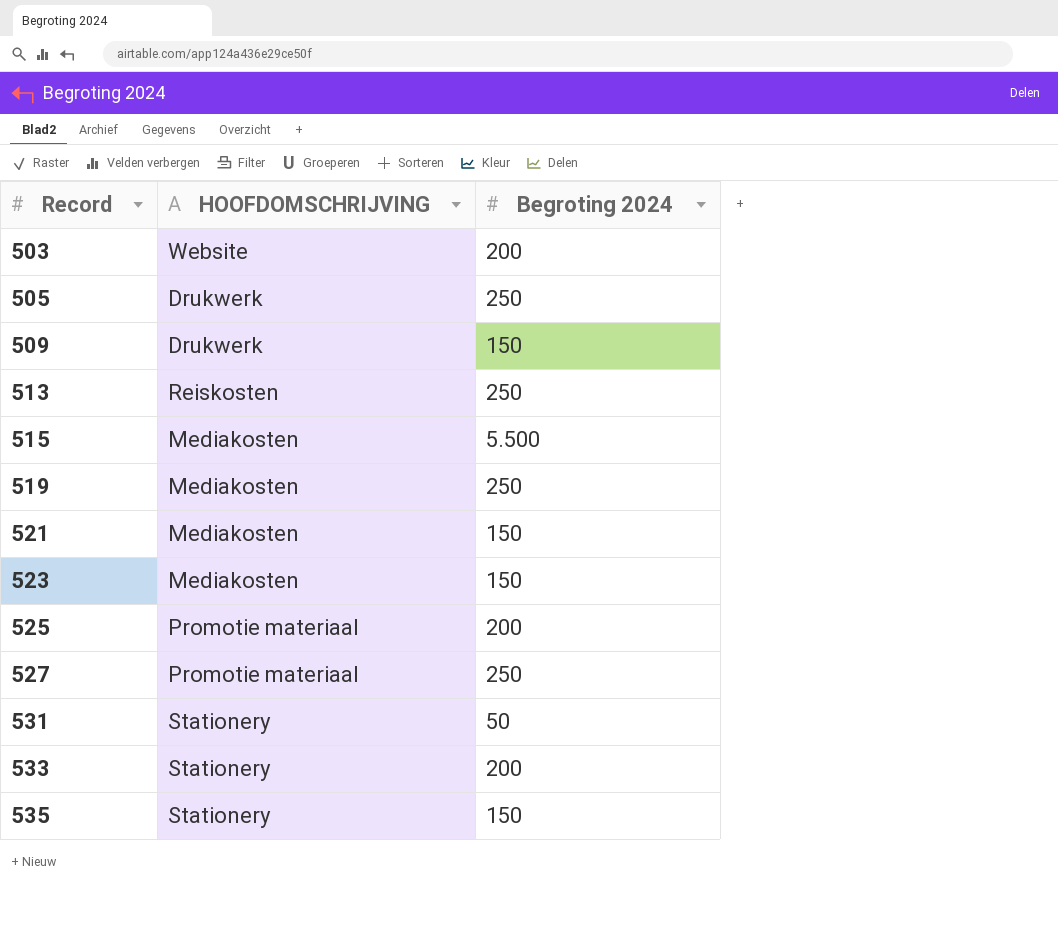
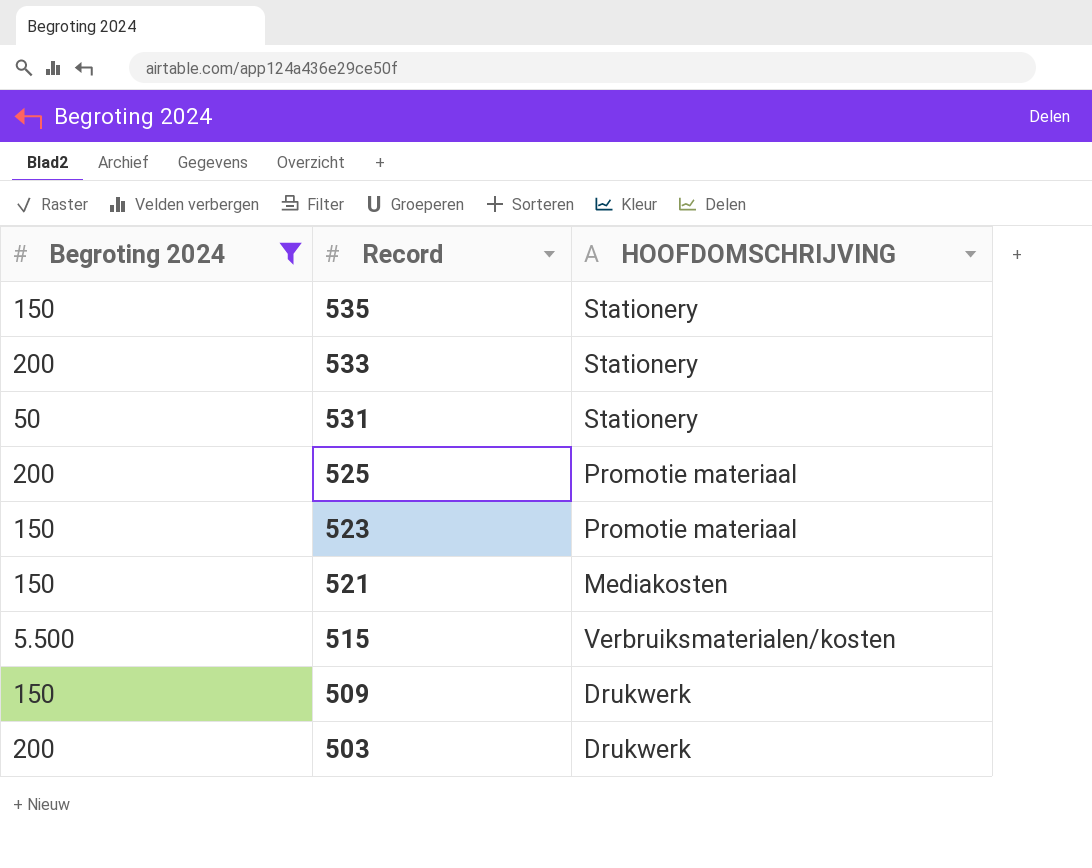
filter: none -> Begroting 2024 != 250
row order: Record ascending -> Record descending
column Begroting 2024 | position: 3 -> 1
523 | HOOFDOMSCHRIJVING: Mediakosten -> Promotie materiaal
515 | HOOFDOMSCHRIJVING: Mediakosten -> Verbruiksmaterialen/kosten
503 | HOOFDOMSCHRIJVING: Website -> Drukwerk

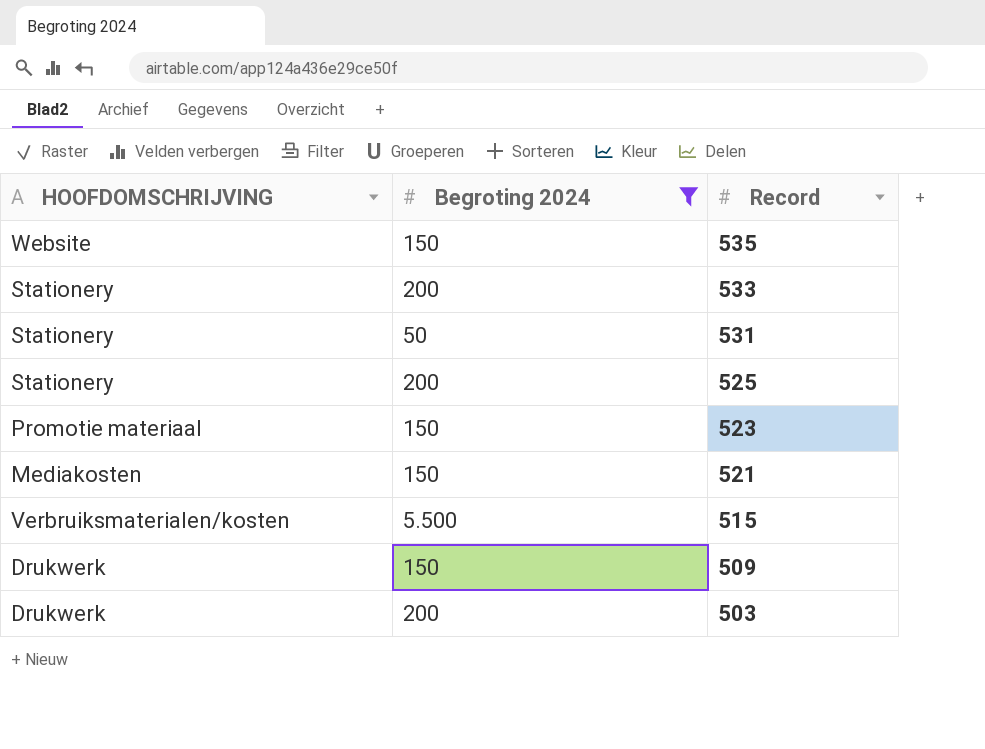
column HOOFDOMSCHRIJVING | position: 3 -> 1
535 | HOOFDOMSCHRIJVING: Stationery -> Website
525 | HOOFDOMSCHRIJVING: Promotie materiaal -> Stationery

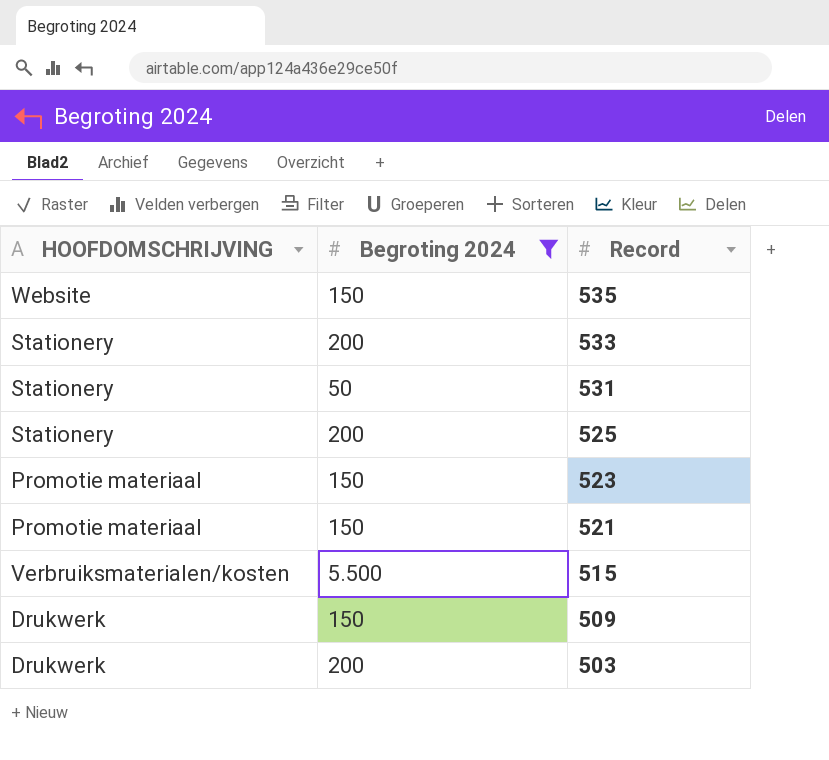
521 | HOOFDOMSCHRIJVING: Mediakosten -> Promotie materiaal

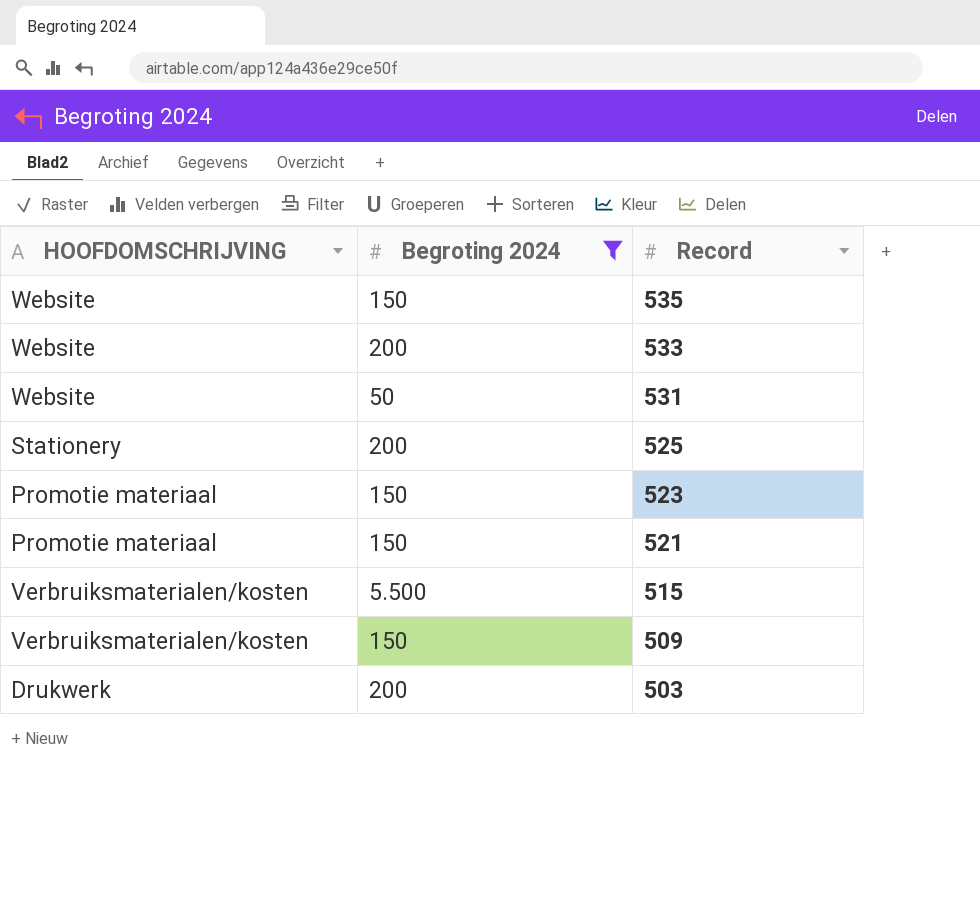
533 | HOOFDOMSCHRIJVING: Stationery -> Website
531 | HOOFDOMSCHRIJVING: Stationery -> Website
509 | HOOFDOMSCHRIJVING: Drukwerk -> Verbruiksmaterialen/kosten

